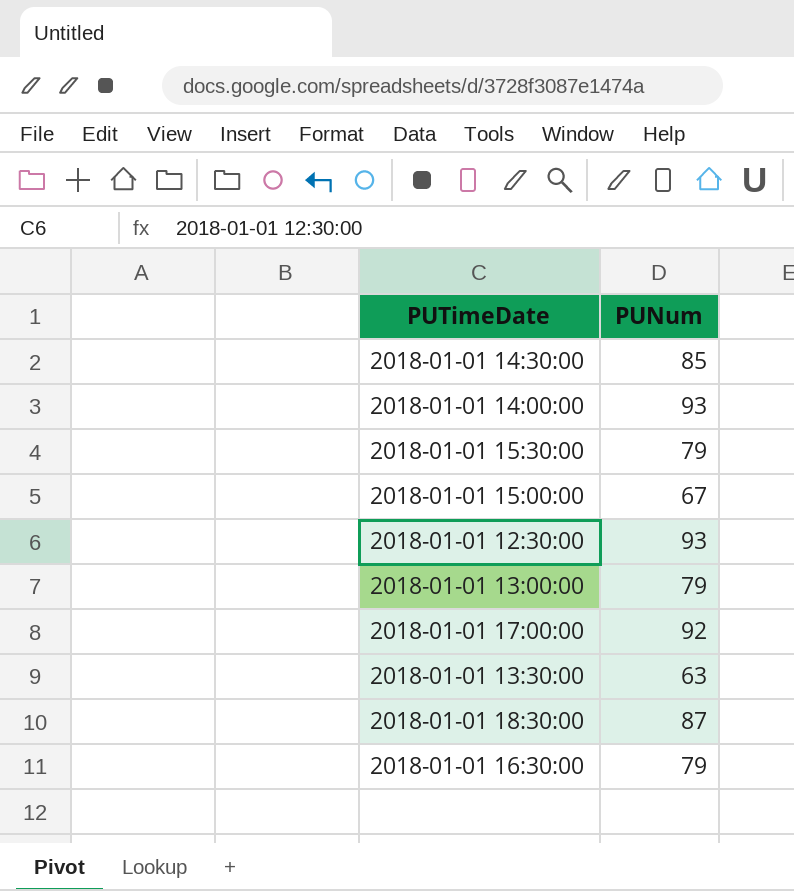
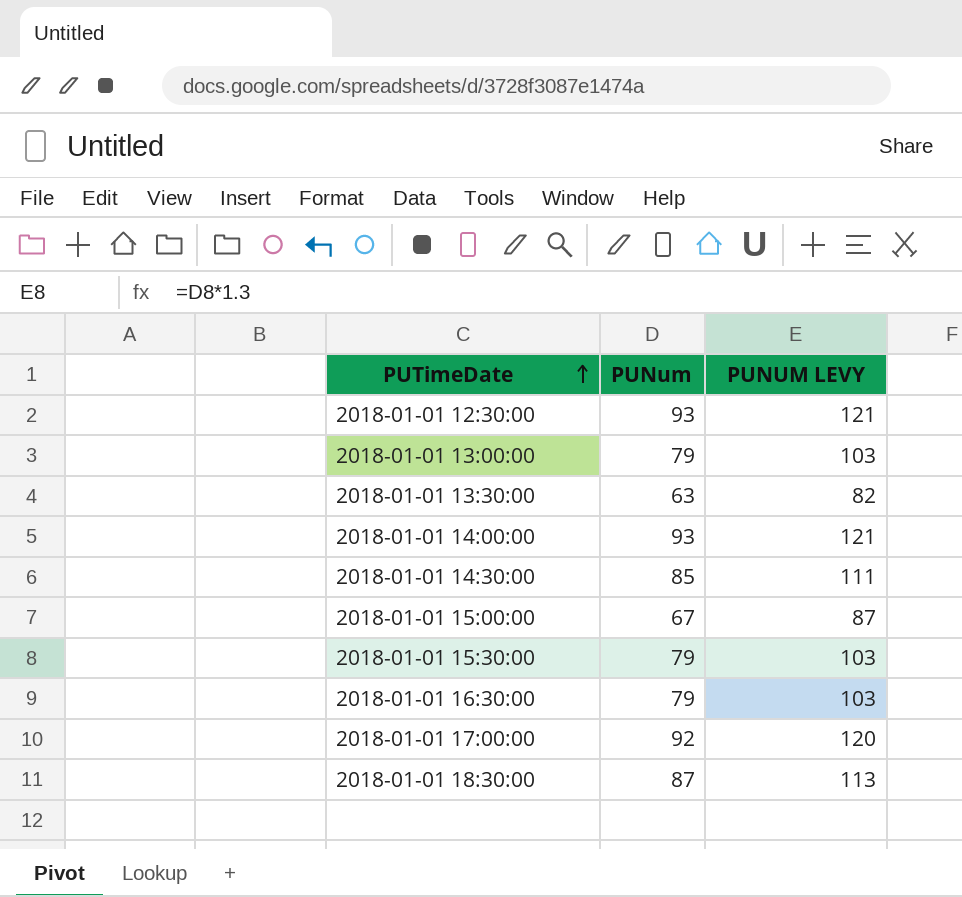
row order: none -> PUTimeDate ascending
column PUNUM LEVY | formula: none -> [PUNum] * 1.3

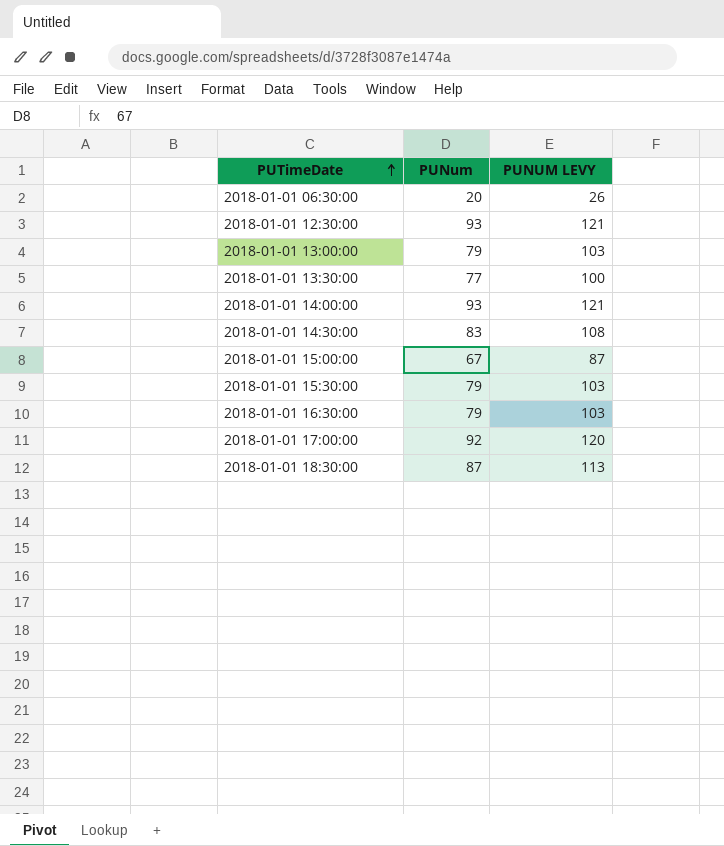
row 2018-01-01 06:30:00: none -> 20 | 26
2018-01-01 13:30:00 | PUNum: 63 -> 77
2018-01-01 13:30:00 | PUNUM LEVY: 82 -> 100
2018-01-01 14:30:00 | PUNum: 85 -> 83
2018-01-01 14:30:00 | PUNUM LEVY: 111 -> 108

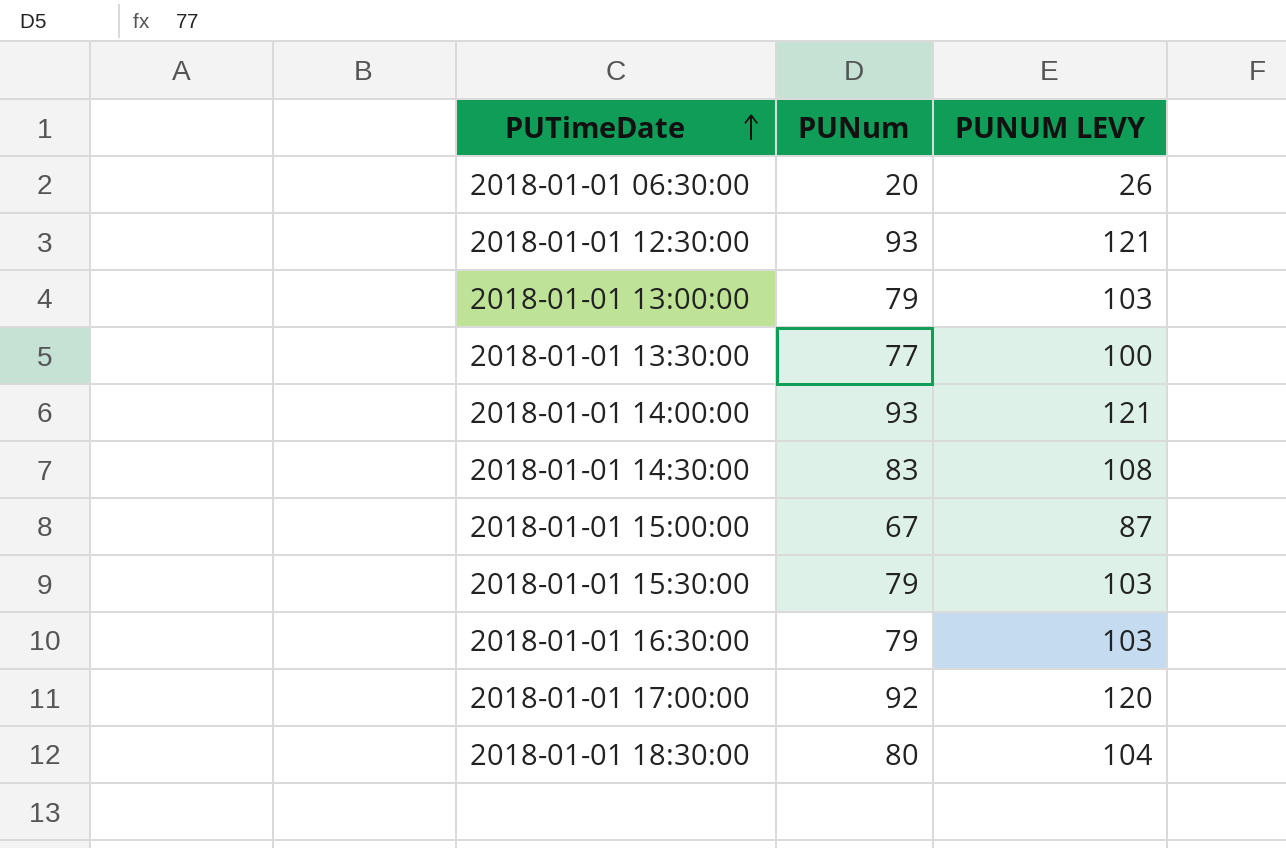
2018-01-01 18:30:00 | PUNum: 87 -> 80
2018-01-01 18:30:00 | PUNUM LEVY: 113 -> 104

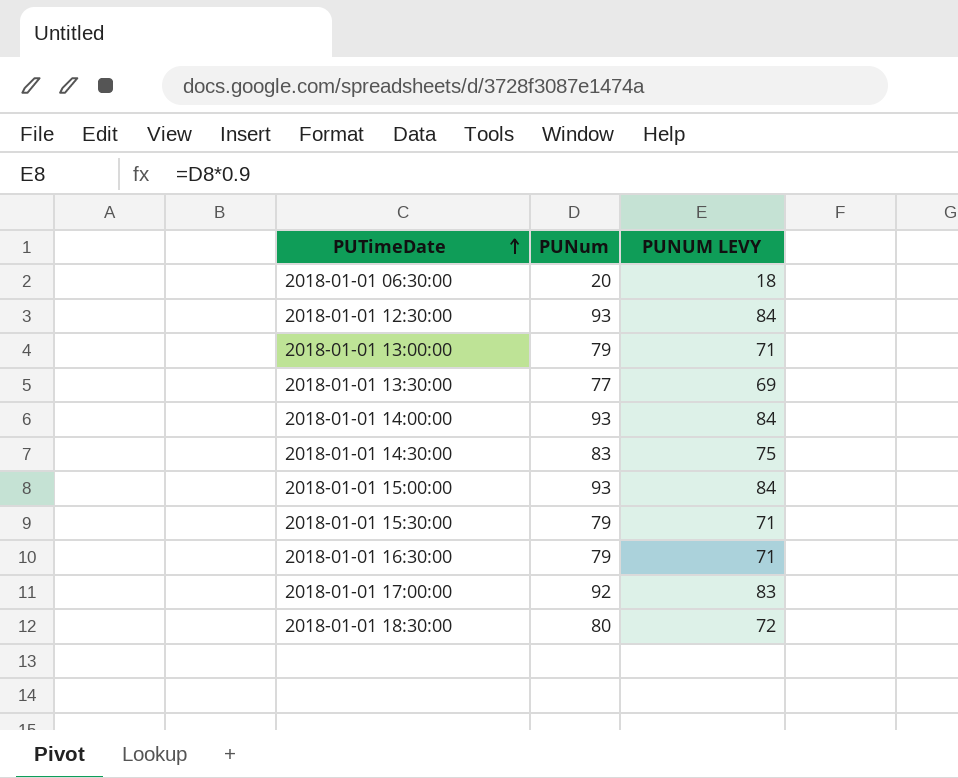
column PUNUM LEVY | formula: [PUNum] * 1.3 -> [PUNum] * 0.9
2018-01-01 15:00:00 | PUNum: 67 -> 93

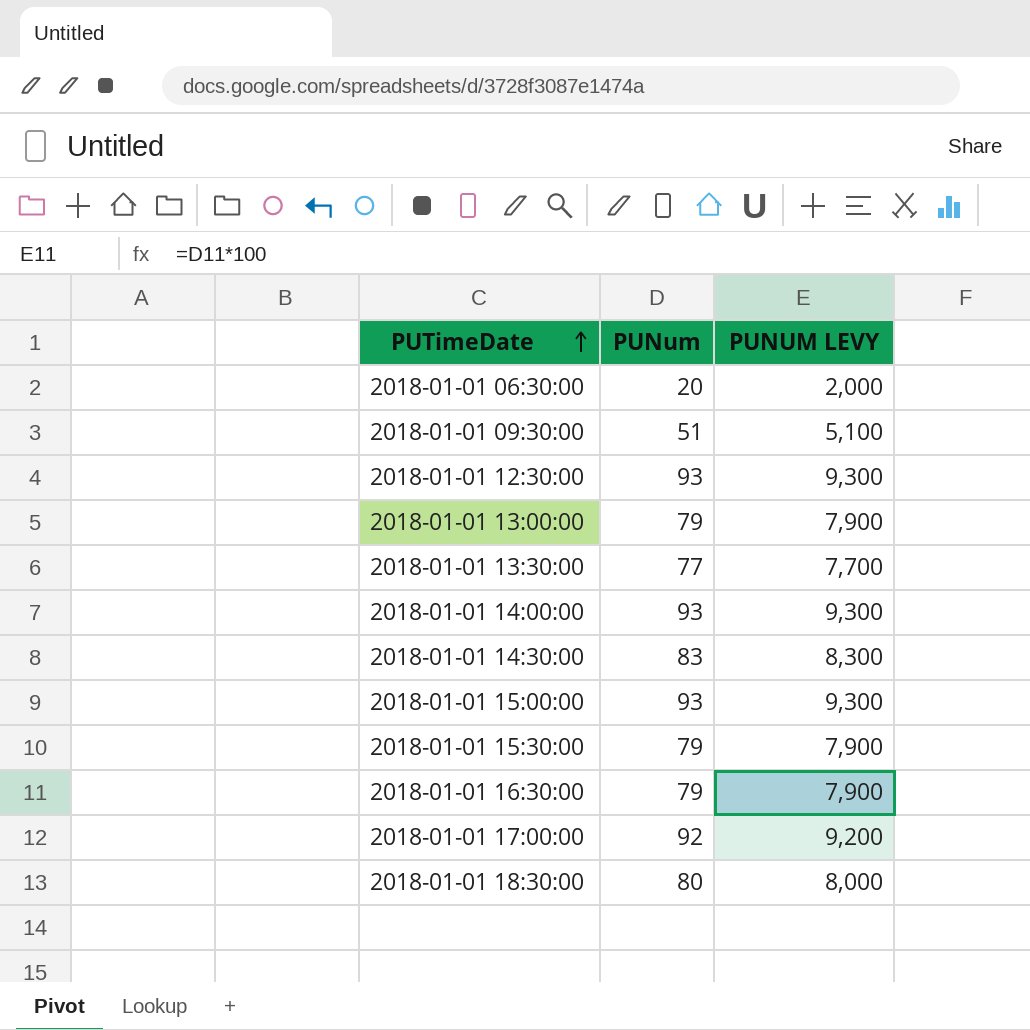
column PUNUM LEVY | formula: [PUNum] * 0.9 -> [PUNum] * 100
row 2018-01-01 09:30:00: none -> 51 | 5,100

